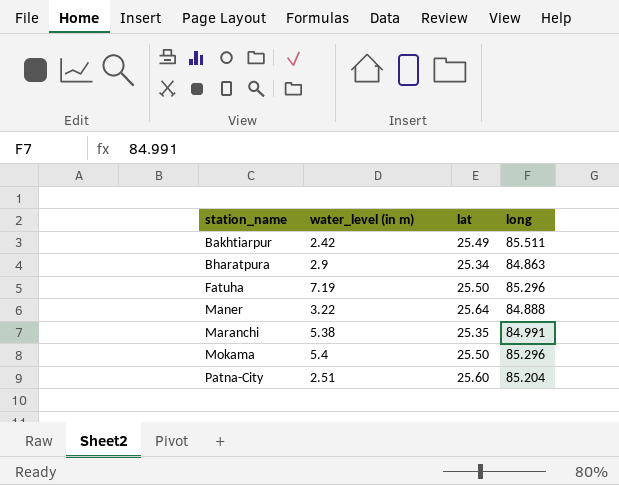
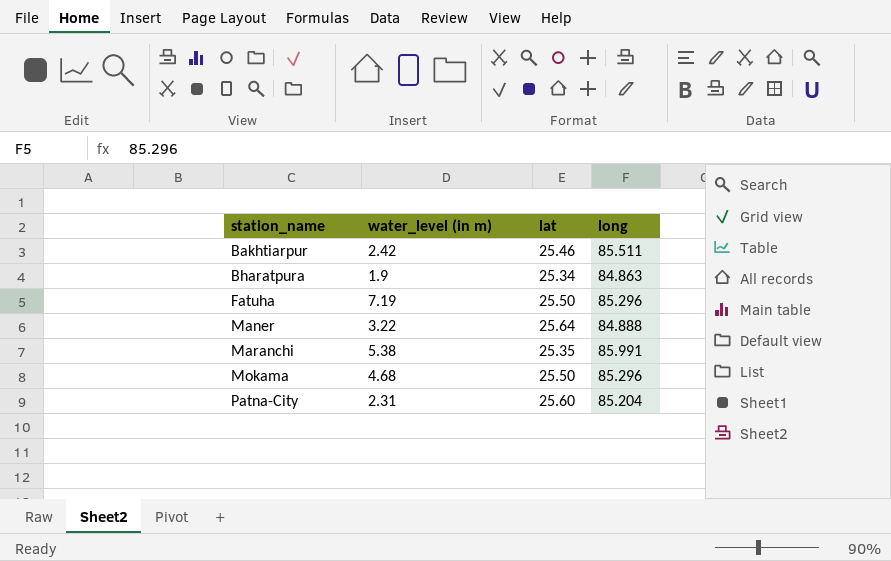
Bakhtiarpur | lat: 25.49 -> 25.46
Bharatpura | water_level (in m): 2.9 -> 1.9
Maranchi | long: 84.991 -> 85.991
Mokama | water_level (in m): 5.4 -> 4.68
Patna-City | water_level (in m): 2.51 -> 2.31

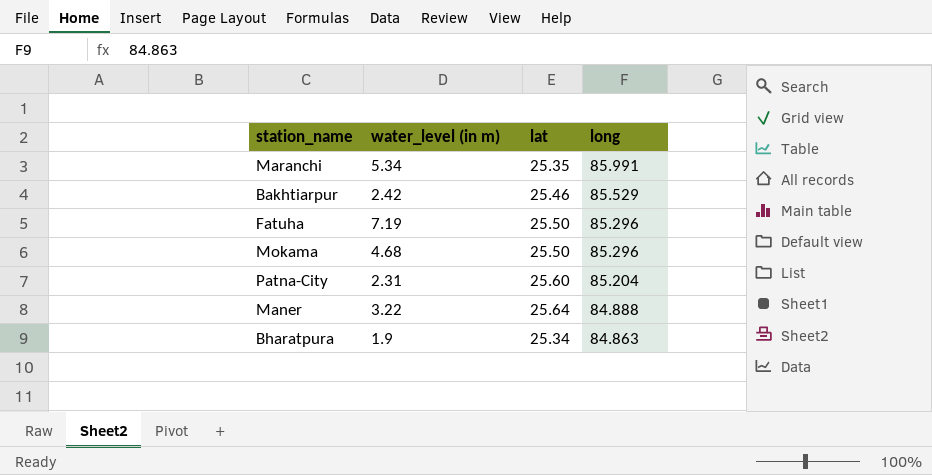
row order: station_name ascending -> long descending
Maranchi | water_level (in m): 5.38 -> 5.34
Bakhtiarpur | long: 85.511 -> 85.529

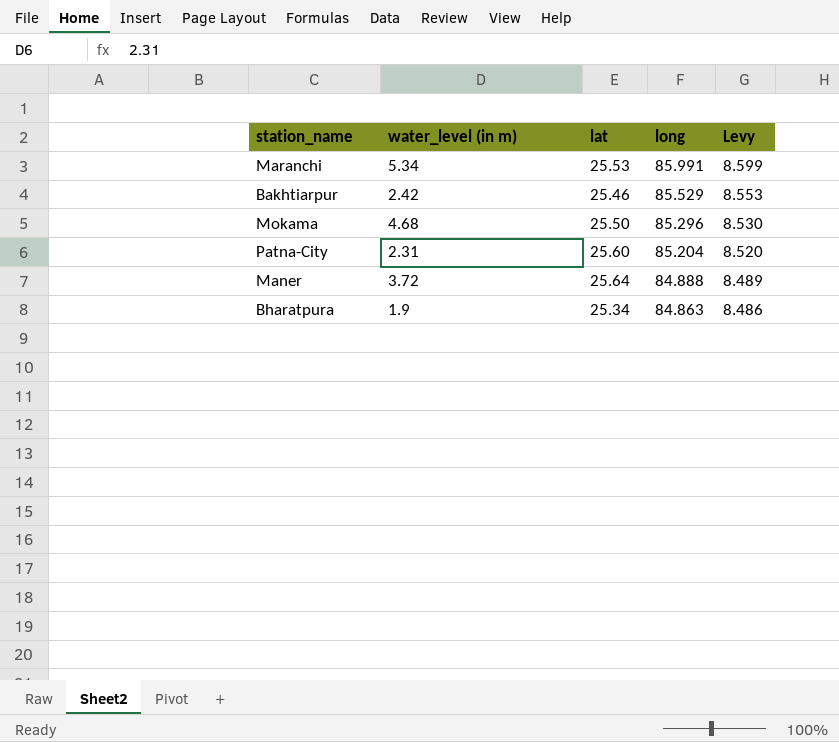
column Levy | formula: none -> [long] * 0.1
row Fatuha: 7.19 | 25.50 | 85.296 -> none
Maranchi | lat: 25.35 -> 25.53
Maner | water_level (in m): 3.22 -> 3.72

